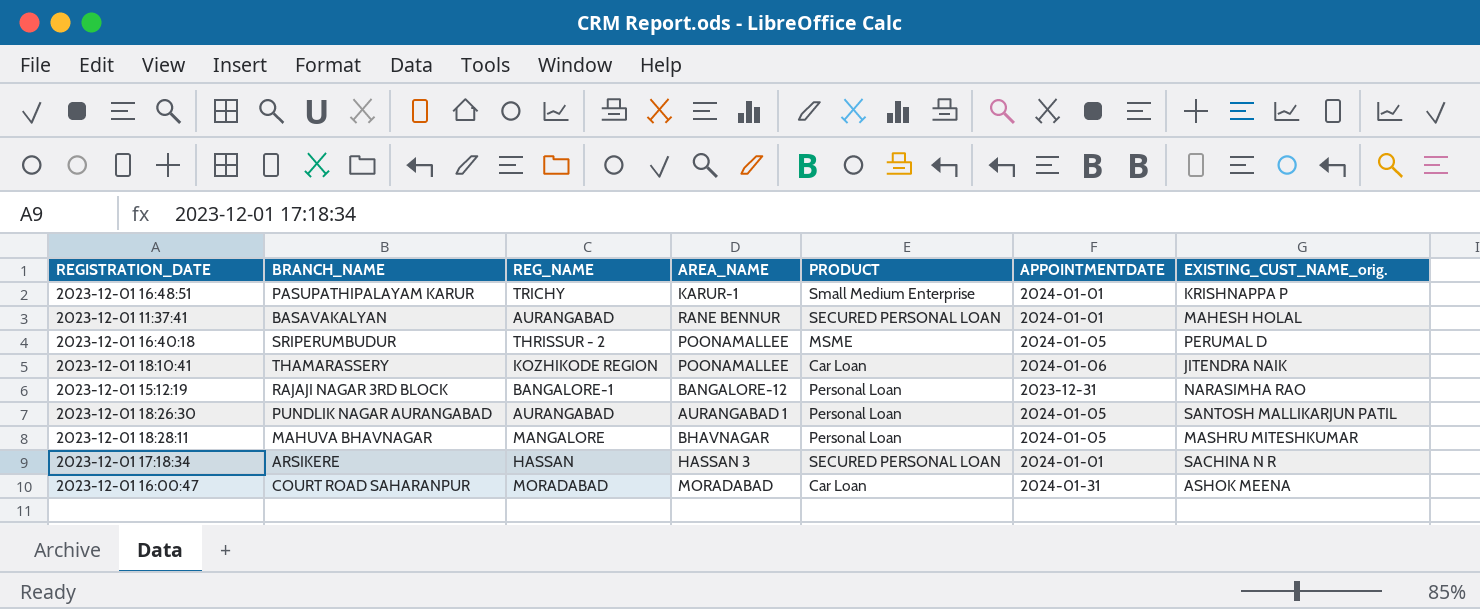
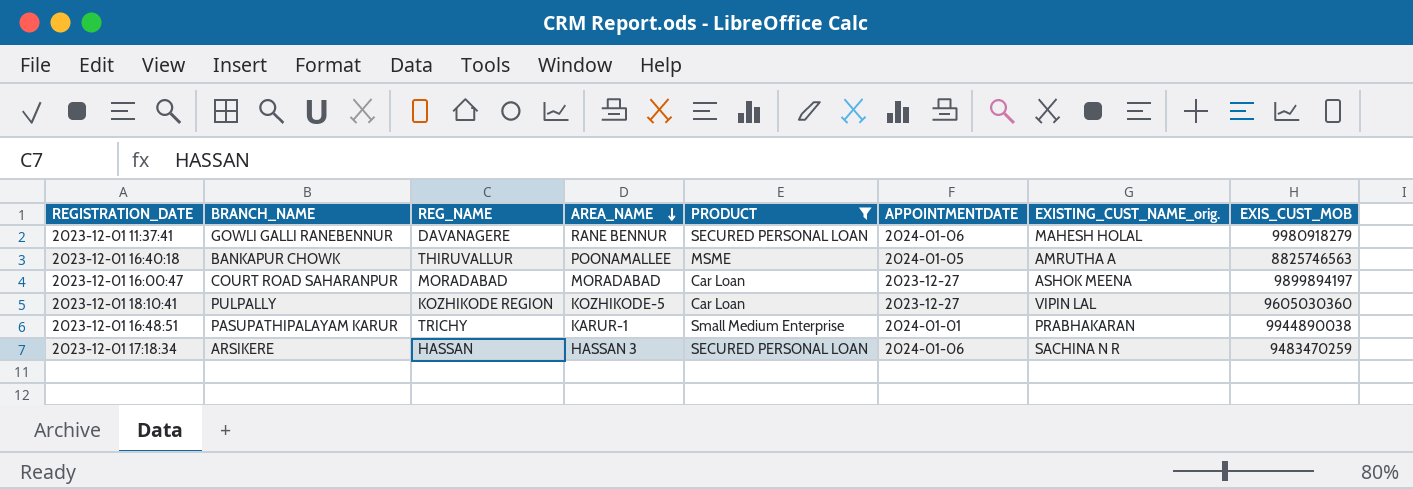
filter: none -> PRODUCT != Personal Loan
row order: none -> AREA_NAME descending
column EXIS_CUST_MOB | position: none -> 8
2023-12-01 11:37:41 | BRANCH_NAME: BASAVAKALYAN -> GOWLI GALLI RANEBENNUR
2023-12-01 11:37:41 | REG_NAME: AURANGABAD -> DAVANAGERE
2023-12-01 11:37:41 | APPOINTMENTDATE: 2024-01-01 -> 2024-01-06
2023-12-01 16:40:18 | BRANCH_NAME: SRIPERUMBUDUR -> BANKAPUR CHOWK
2023-12-01 16:40:18 | REG_NAME: THRISSUR - 2 -> THIRUVALLUR
2023-12-01 16:40:18 | EXISTING_CUST_NAME_orig.: PERUMAL D -> AMRUTHA A
2023-12-01 16:00:47 | APPOINTMENTDATE: 2024-01-31 -> 2023-12-27
2023-12-01 18:10:41 | BRANCH_NAME: THAMARASSERY -> PULPALLY
2023-12-01 18:10:41 | AREA_NAME: POONAMALLEE -> KOZHIKODE-5
2023-12-01 18:10:41 | APPOINTMENTDATE: 2024-01-06 -> 2023-12-27
2023-12-01 18:10:41 | EXISTING_CUST_NAME_orig.: JITENDRA NAIK -> VIPIN LAL
2023-12-01 16:48:51 | EXISTING_CUST_NAME_orig.: KRISHNAPPA P -> PRABHAKARAN
2023-12-01 17:18:34 | APPOINTMENTDATE: 2024-01-01 -> 2024-01-06

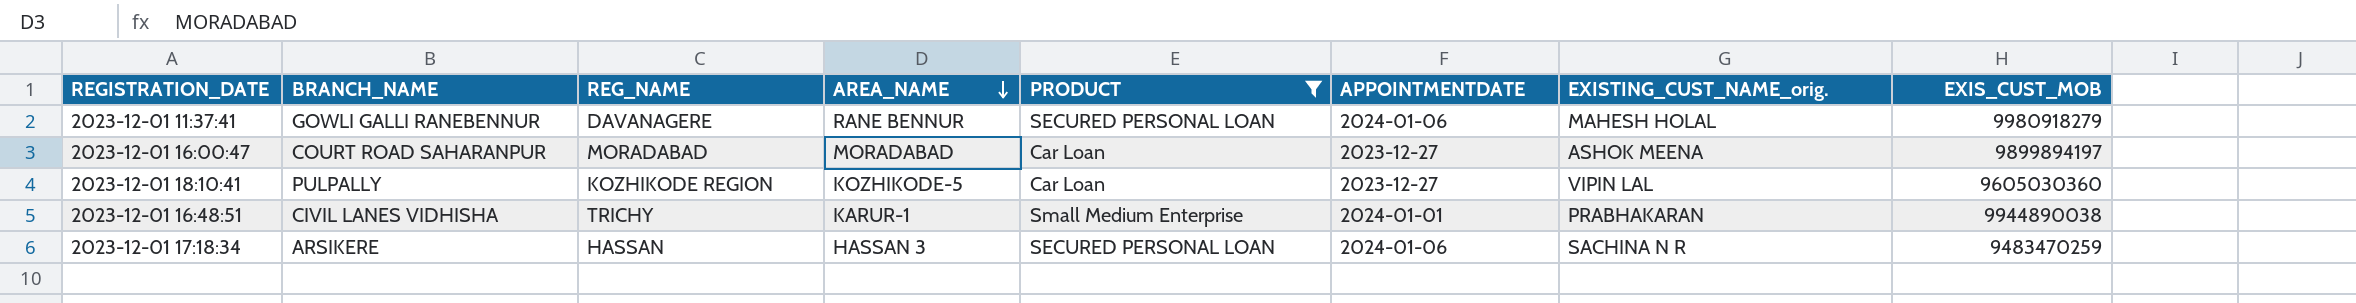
row 2023-12-01 16:40:18: BANKAPUR CHOWK | THIRUVALLUR | POONAMALLEE | MSME | 2024-01-05 | AMRUTHA A | 8825746563 -> none
2023-12-01 16:48:51 | BRANCH_NAME: PASUPATHIPALAYAM KARUR -> CIVIL LANES VIDHISHA

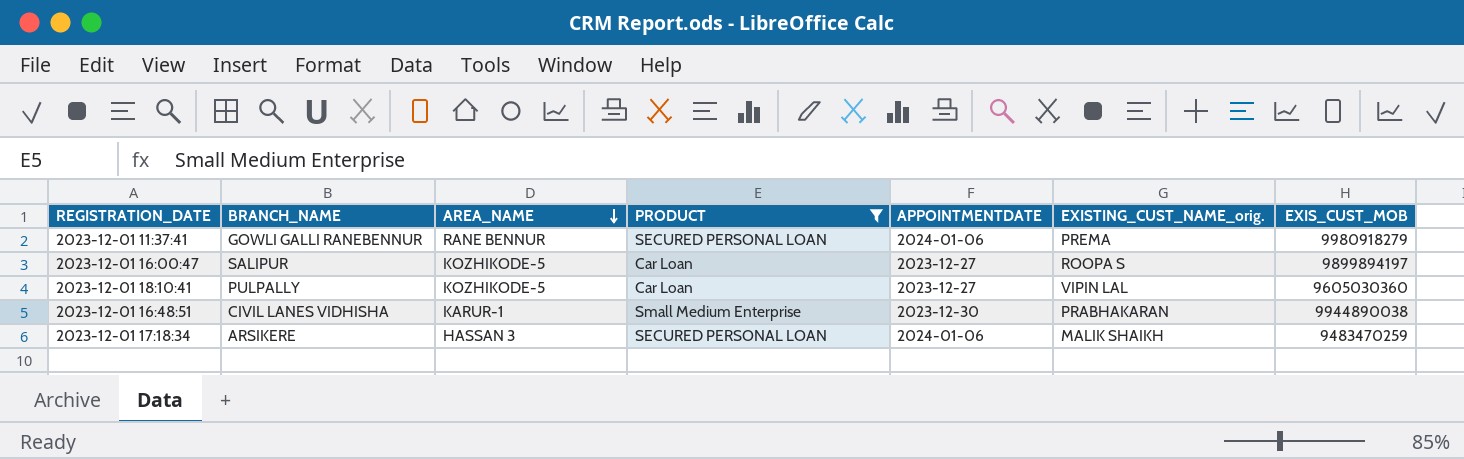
column REG_NAME | position: 3 -> none
2023-12-01 11:37:41 | EXISTING_CUST_NAME_orig.: MAHESH HOLAL -> PREMA
2023-12-01 16:00:47 | BRANCH_NAME: COURT ROAD SAHARANPUR -> SALIPUR
2023-12-01 16:00:47 | AREA_NAME: MORADABAD -> KOZHIKODE-5
2023-12-01 16:00:47 | EXISTING_CUST_NAME_orig.: ASHOK MEENA -> ROOPA S
2023-12-01 16:48:51 | APPOINTMENTDATE: 2024-01-01 -> 2023-12-30
2023-12-01 17:18:34 | EXISTING_CUST_NAME_orig.: SACHINA N R -> MALIK SHAIKH

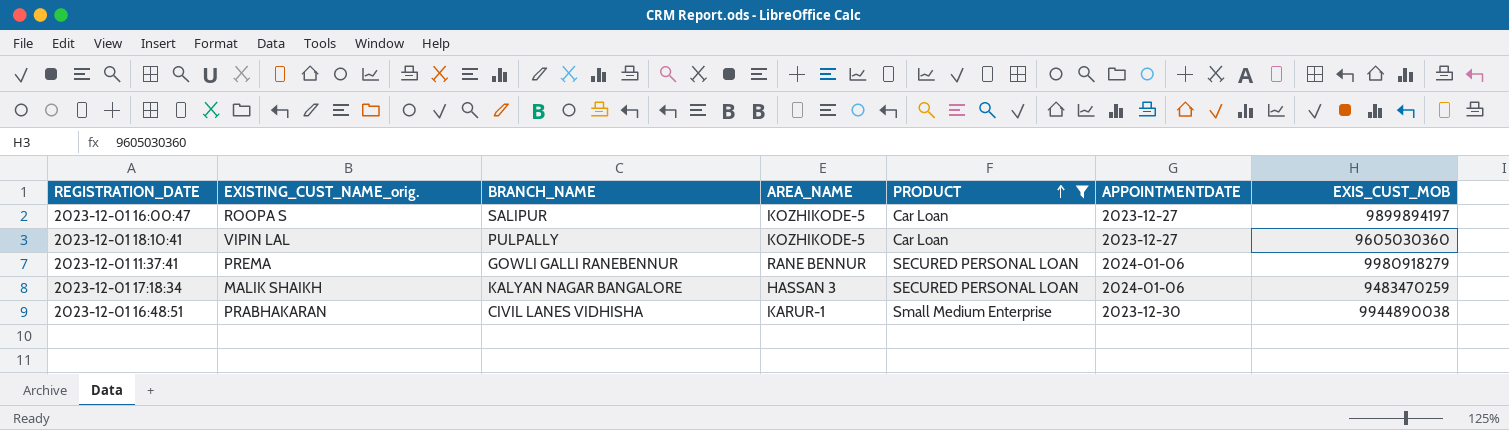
row order: AREA_NAME descending -> PRODUCT ascending
column EXISTING_CUST_NAME_orig. | position: 6 -> 2
2023-12-01 17:18:34 | BRANCH_NAME: ARSIKERE -> KALYAN NAGAR BANGALORE

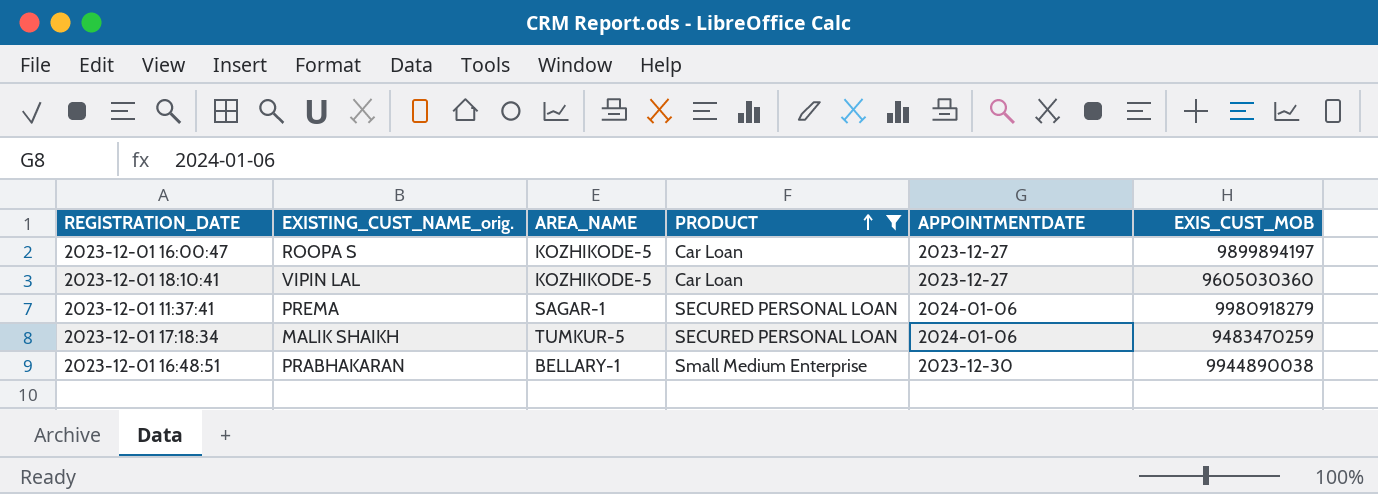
column BRANCH_NAME | position: 3 -> none
2023-12-01 11:37:41 | AREA_NAME: RANE BENNUR -> SAGAR-1
2023-12-01 17:18:34 | AREA_NAME: HASSAN 3 -> TUMKUR-5
2023-12-01 16:48:51 | AREA_NAME: KARUR-1 -> BELLARY-1

